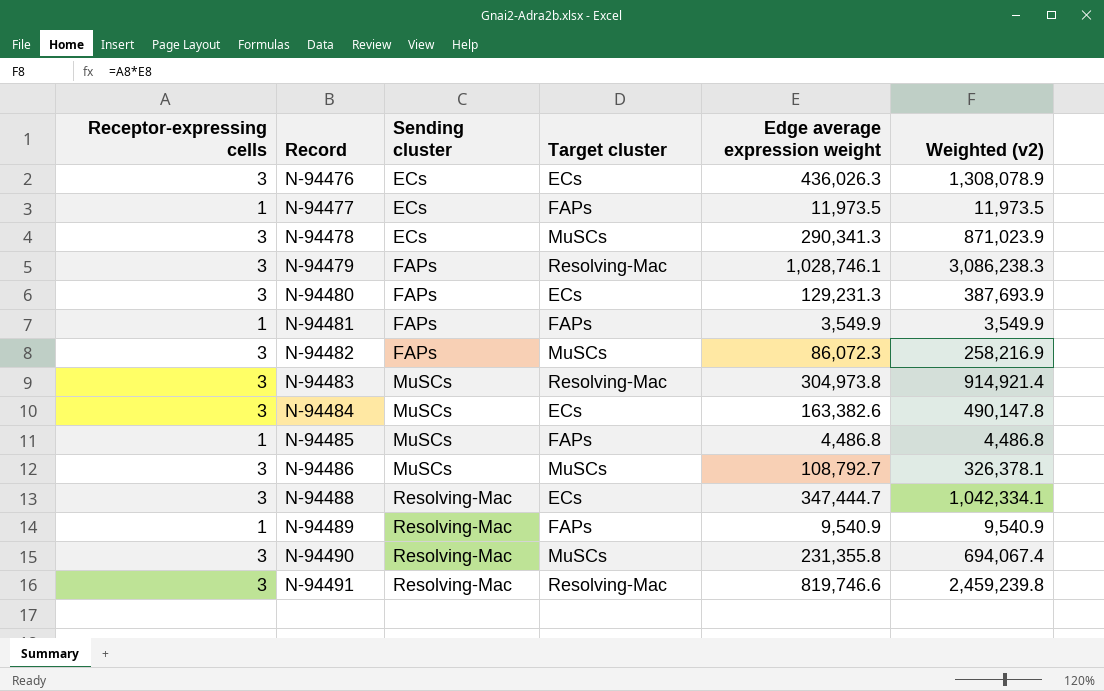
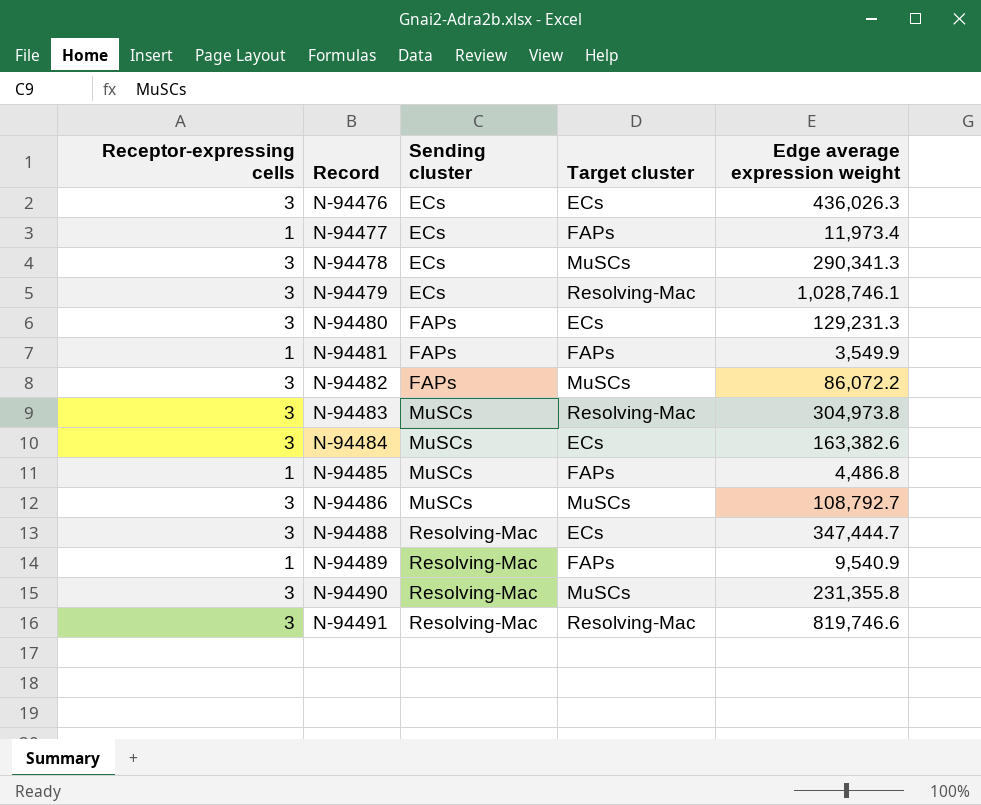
column Weighted (v2) | formula: [Receptor-expressing cells] * [Edge average expression weight] -> none
N-94477 | Edge average expression weight: 11,973.5 -> 11,973.4
N-94479 | Sending cluster: FAPs -> ECs
N-94482 | Edge average expression weight: 86,072.3 -> 86,072.2

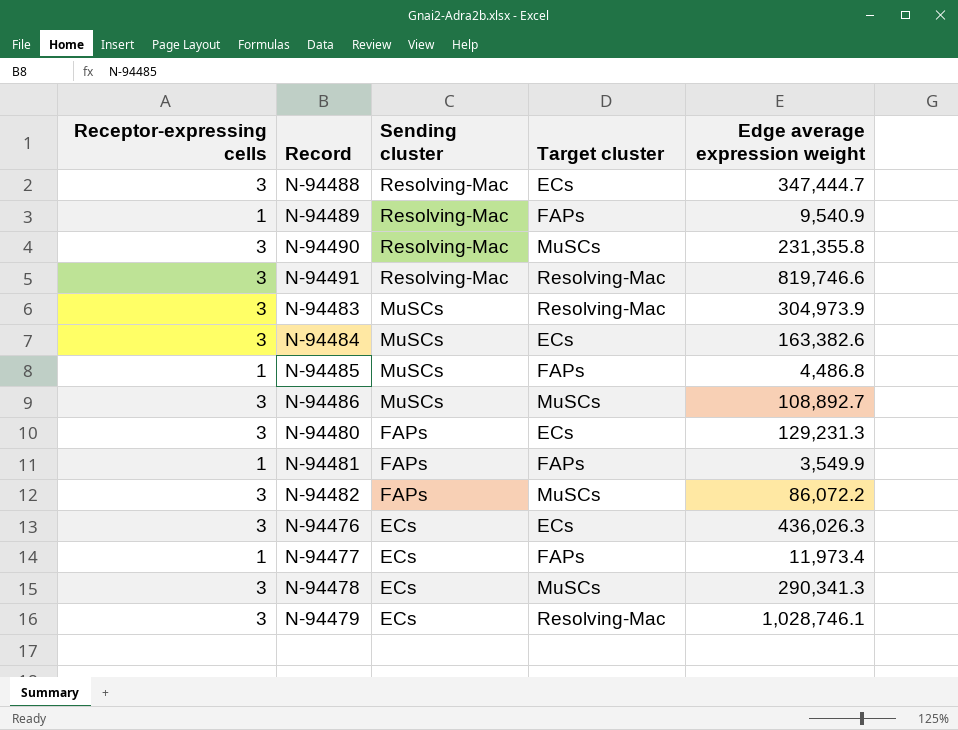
row order: Record ascending -> Sending cluster descending
N-94483 | Edge average expression weight: 304,973.8 -> 304,973.9
N-94486 | Edge average expression weight: 108,792.7 -> 108,892.7

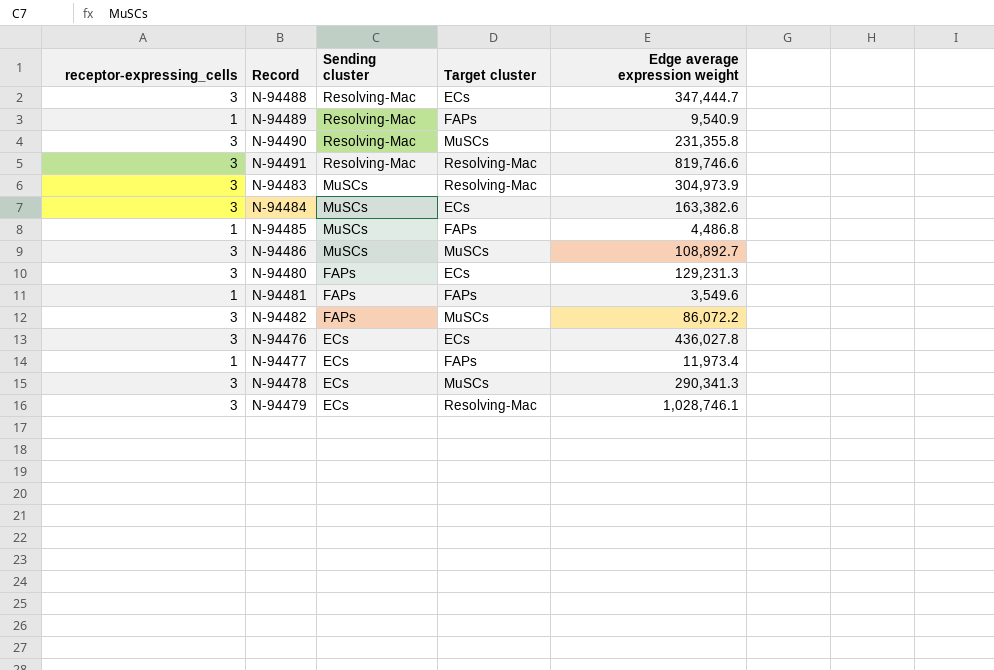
column name: Receptor-expressing cells -> receptor-expressing_cells
N-94481 | Edge average expression weight: 3,549.9 -> 3,549.6
N-94476 | Edge average expression weight: 436,026.3 -> 436,027.8

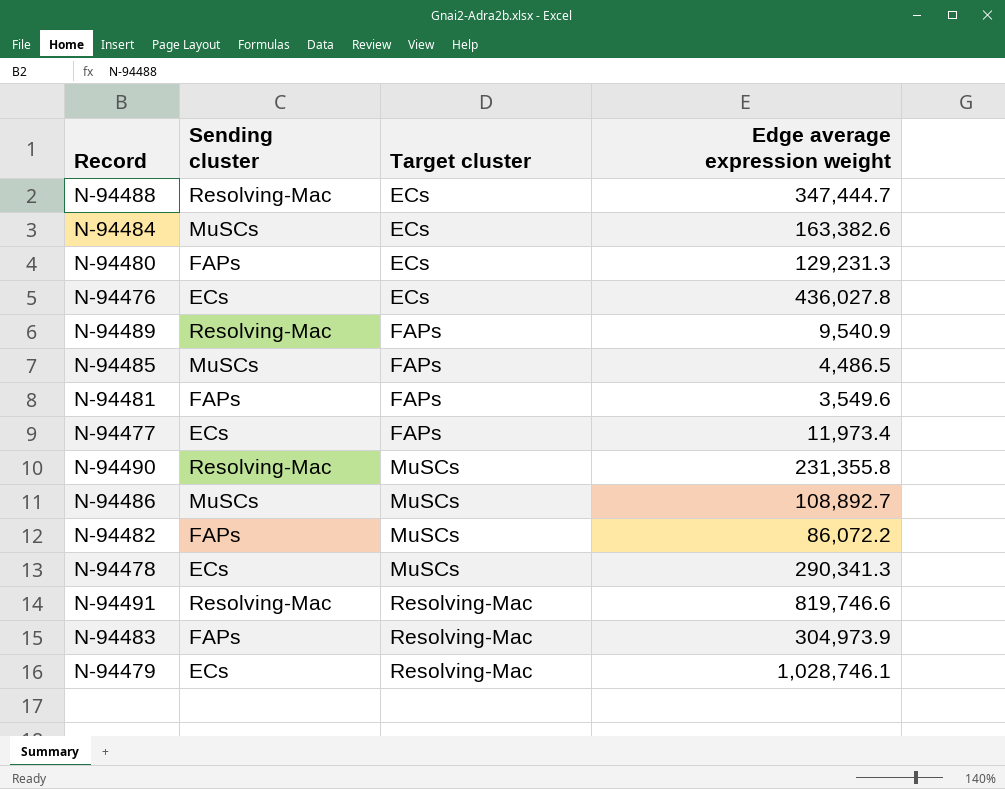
row order: Sending cluster descending -> Target cluster ascending
column receptor-expressing_cells | position: 1 -> none
N-94485 | Edge average expression weight: 4,486.8 -> 4,486.5
N-94483 | Sending cluster: MuSCs -> FAPs

